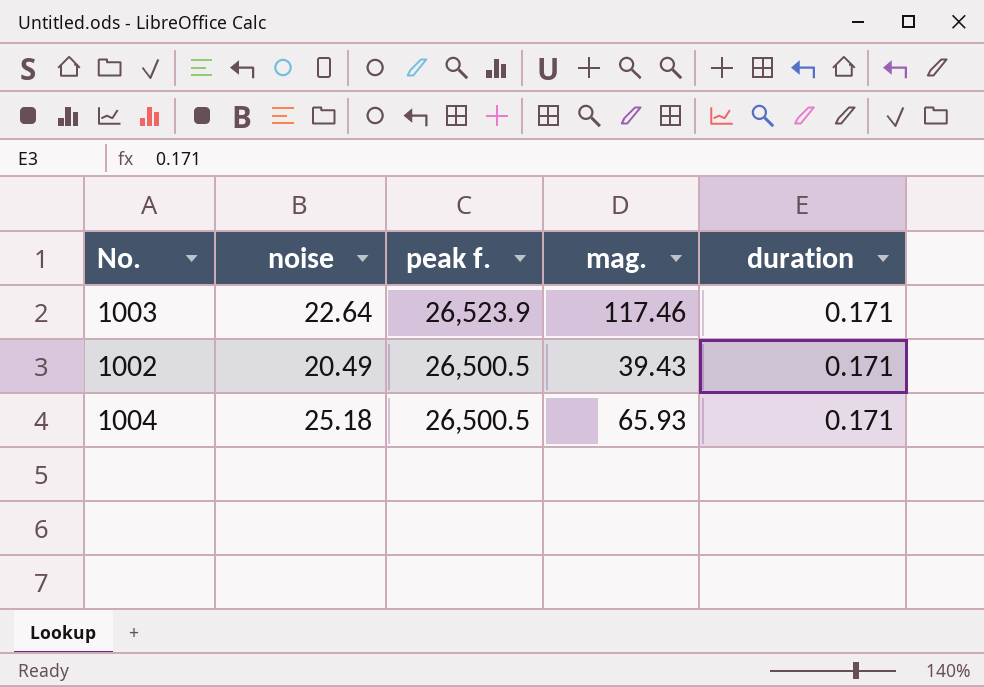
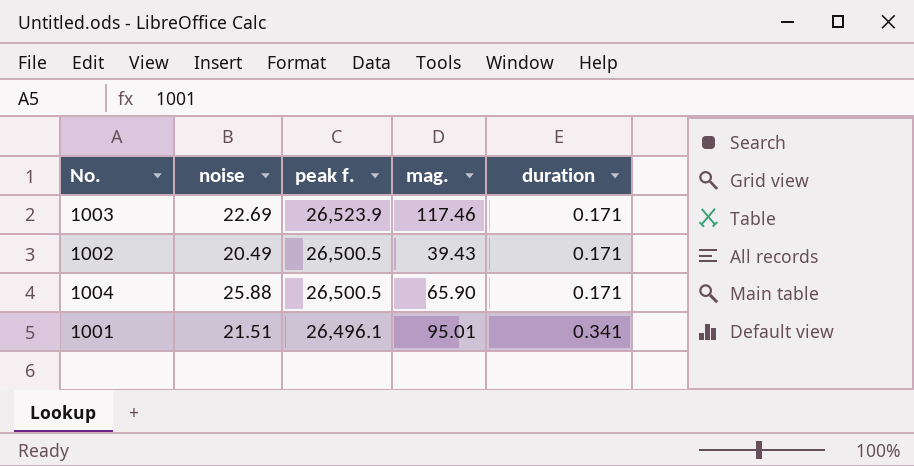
1003 | noise: 22.64 -> 22.69
1004 | noise: 25.18 -> 25.88
1004 | mag.: 65.93 -> 65.90
row 1001: none -> 21.51 | 26,496.1 | 95.01 | 0.341

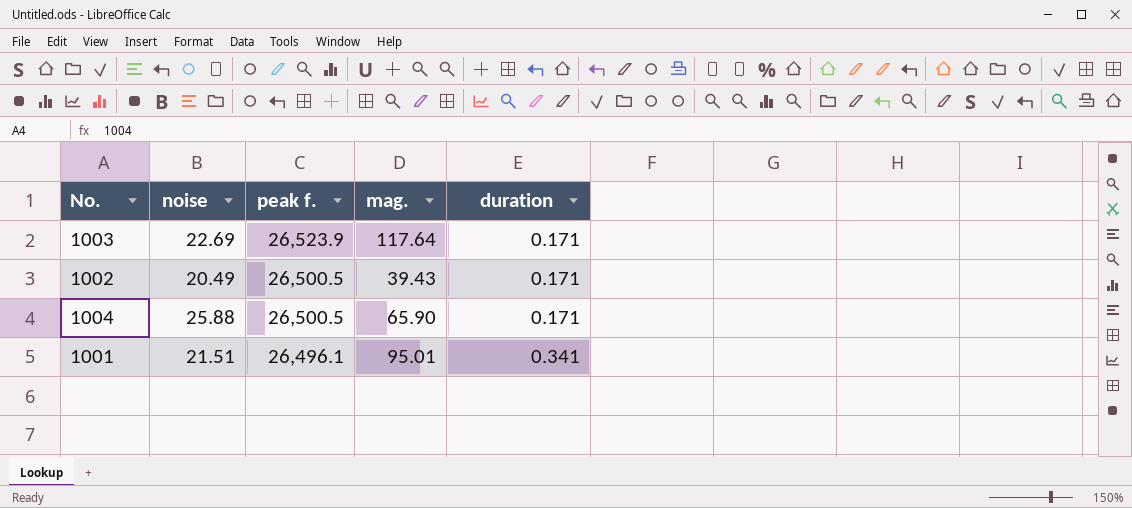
1003 | mag.: 117.46 -> 117.64

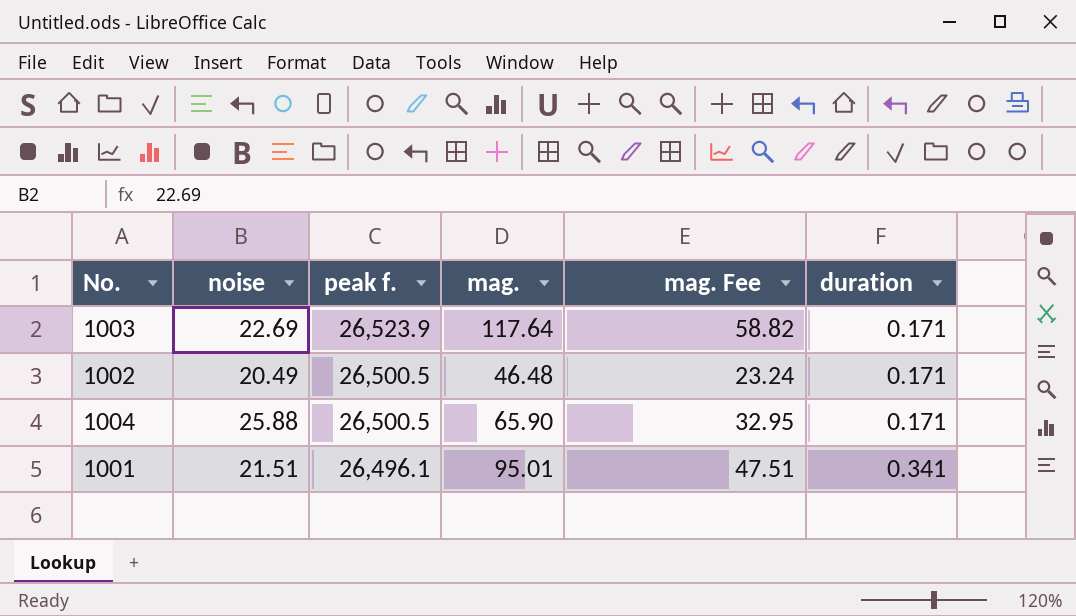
column mag. Fee | formula: none -> [mag.] * 0.5
1002 | mag.: 39.43 -> 46.48

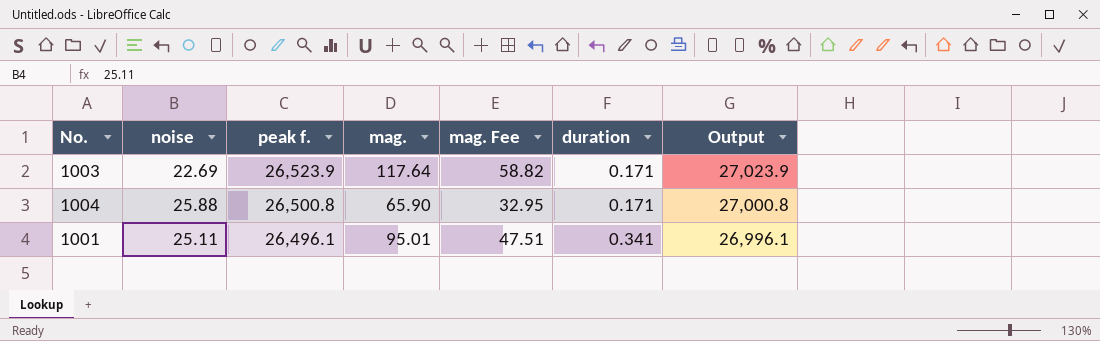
column Output | formula: none -> [peak f.] + 500
row 1002: 20.49 | 26,500.5 | 46.48 | 23.24 | 0.171 -> none
1004 | peak f.: 26,500.5 -> 26,500.8
1001 | noise: 21.51 -> 25.11

